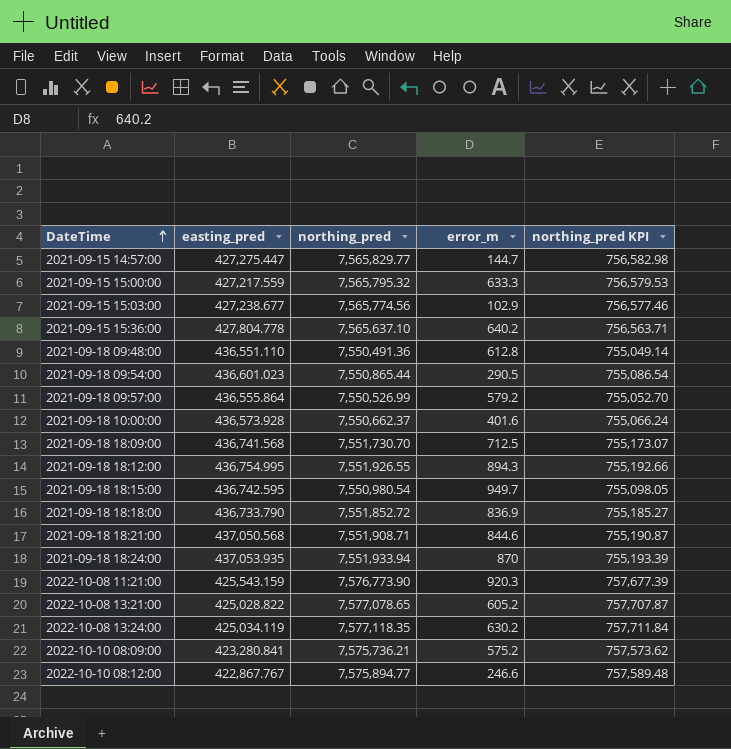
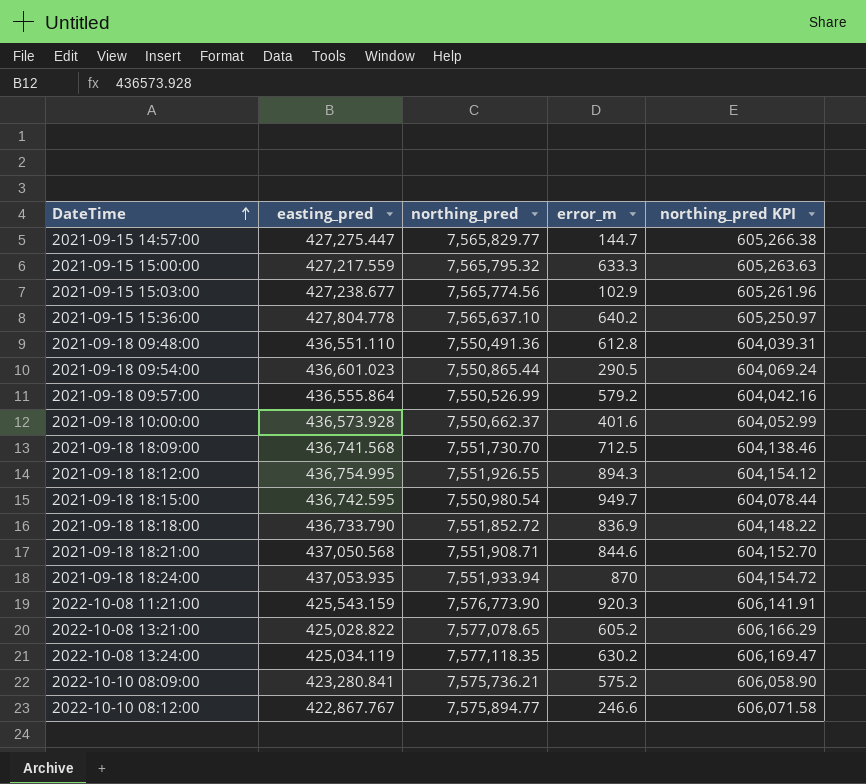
column northing_pred KPI | formula: [northing_pred] * 0.1 -> [northing_pred] * 0.08

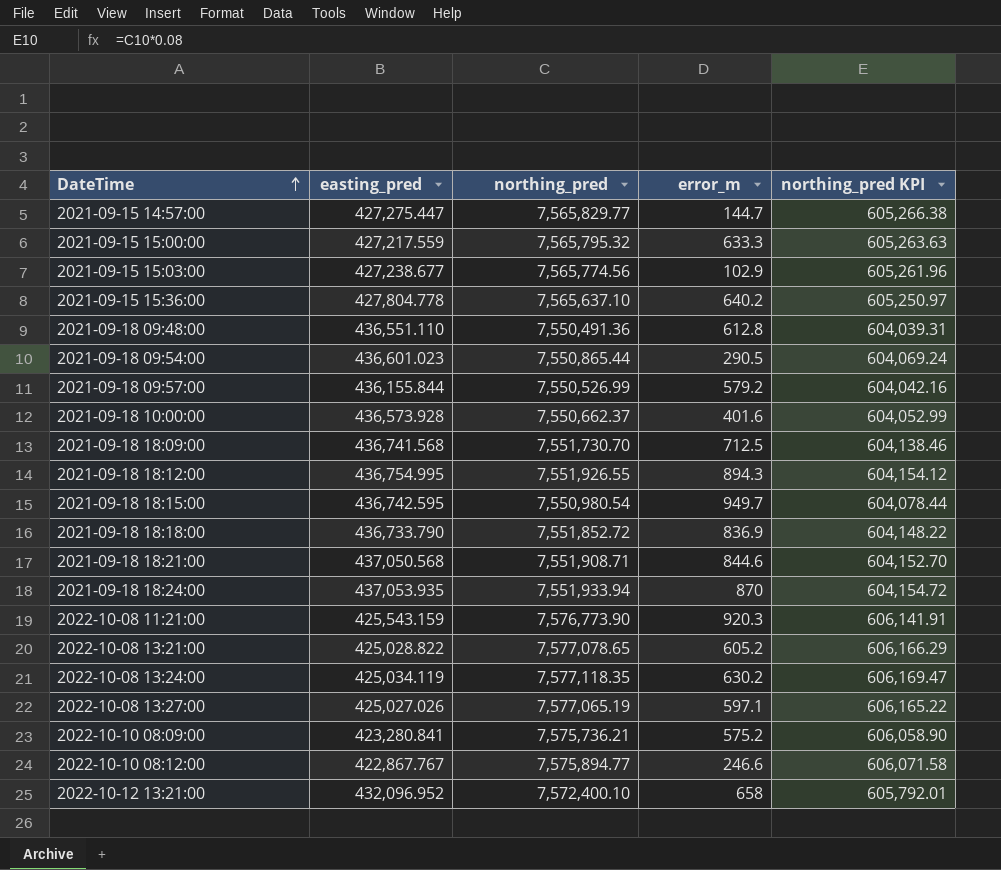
2021-09-18 09:57:00 | easting_pred: 436,555.864 -> 436,155.844
row 2022-10-08 13:27:00: none -> 425,027.026 | 7,577,065.19 | 597.1 | 606,165.22
row 2022-10-12 13:21:00: none -> 432,096.952 | 7,572,400.10 | 658 | 605,792.01

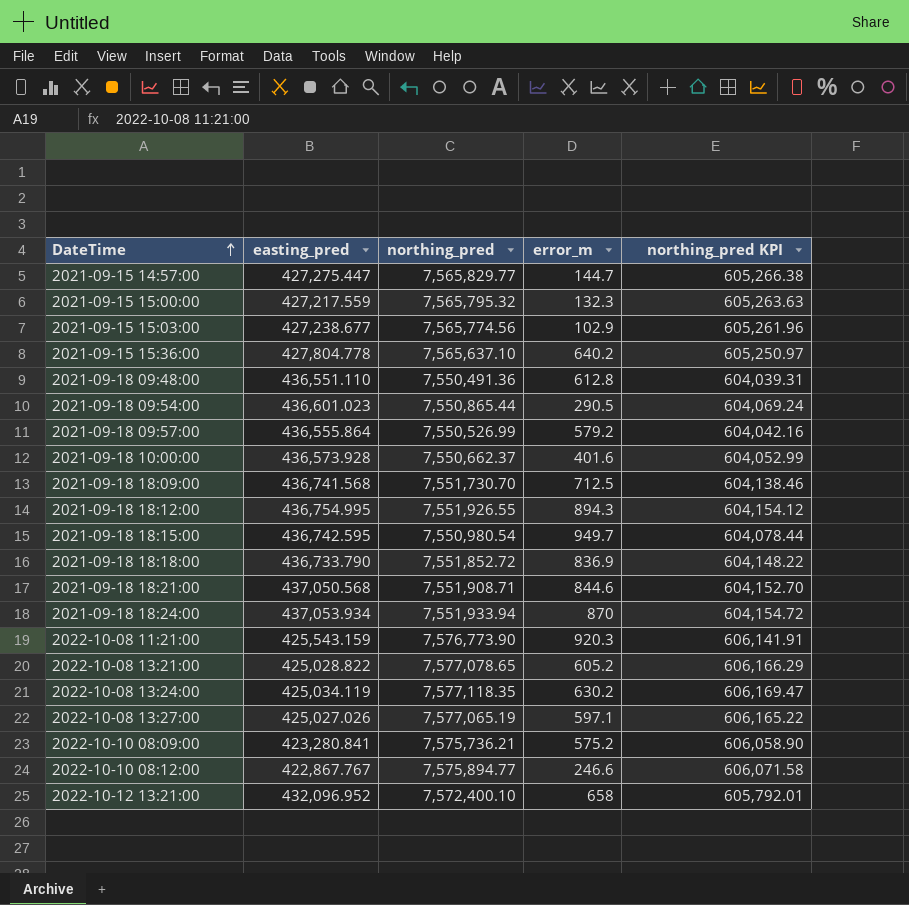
2021-09-15 15:00:00 | error_m: 633.3 -> 132.3
2021-09-18 09:57:00 | easting_pred: 436,155.844 -> 436,555.864
2021-09-18 18:24:00 | easting_pred: 437,053.935 -> 437,053.934

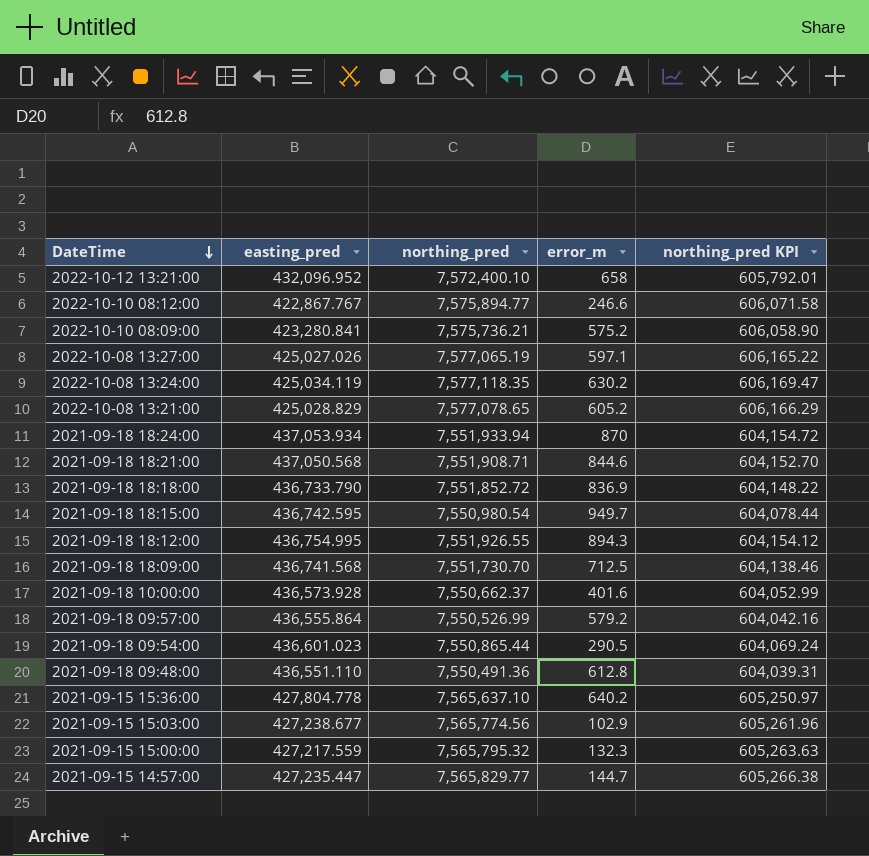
row order: DateTime ascending -> DateTime descending
row 2022-10-08 11:21:00: 425,543.159 | 7,576,773.90 | 920.3 | 606,141.91 -> none
2022-10-08 13:21:00 | easting_pred: 425,028.822 -> 425,028.829
2021-09-15 14:57:00 | easting_pred: 427,275.447 -> 427,235.447

